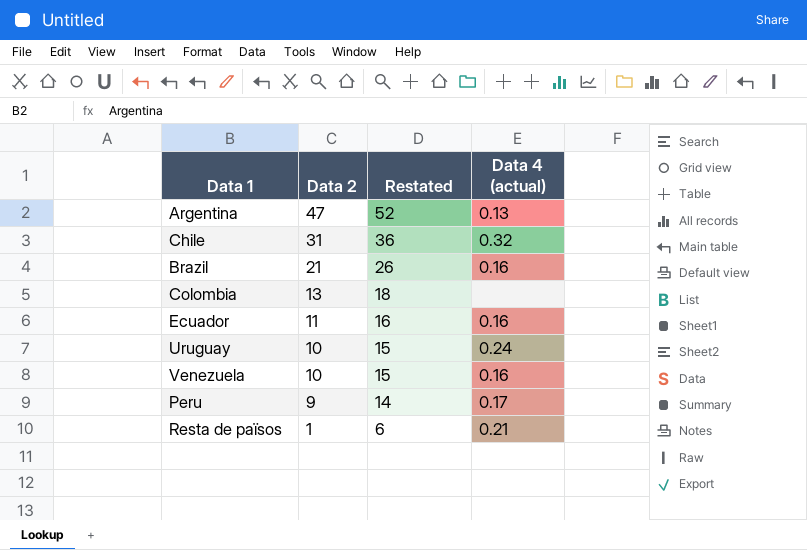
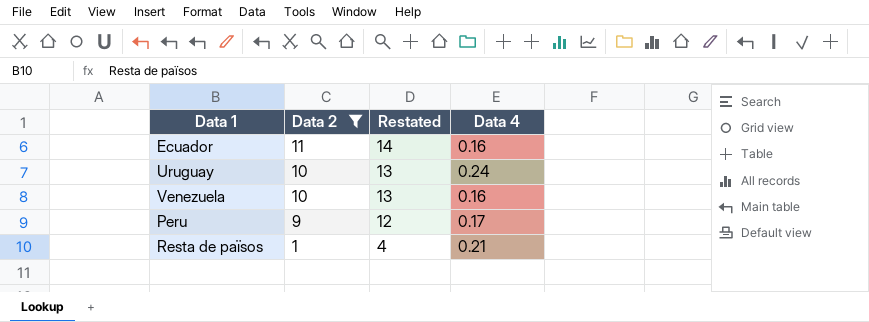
filter: none -> Data 2 <= 11
column Restated | formula: [Data 2] + 5 -> [Data 2] + 3
column name: Data 4 (actual) -> Data 4

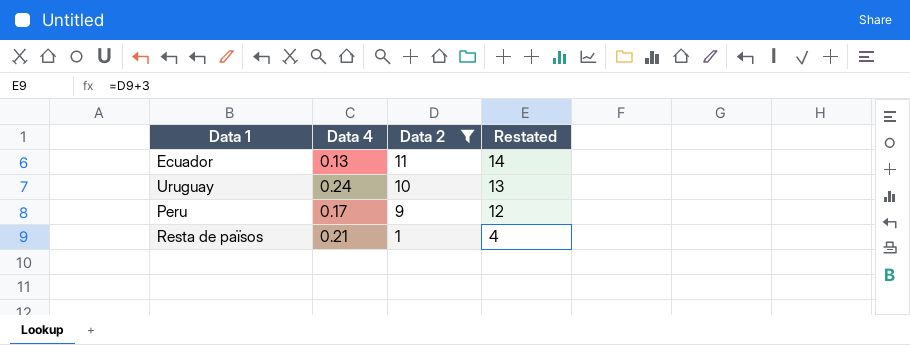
column Data 4 | position: 4 -> 2
row Venezuela: 10 | 13 | 0.16 -> none
Ecuador | Data 4: 0.16 -> 0.13

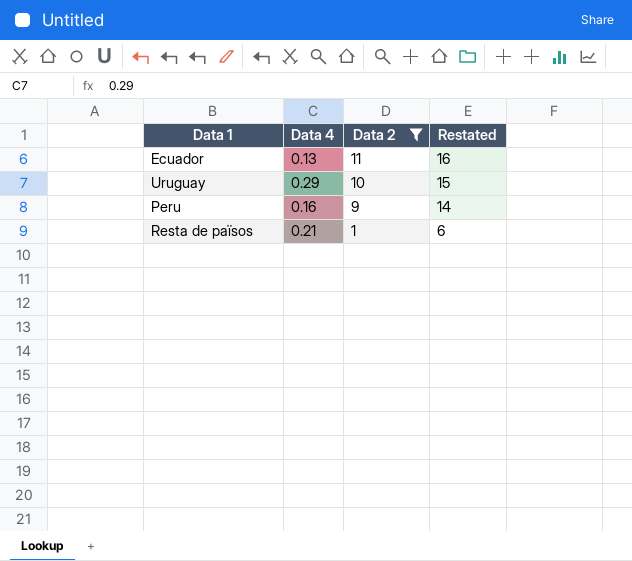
column Restated | formula: [Data 2] + 3 -> [Data 2] + 5
Uruguay | Data 4: 0.24 -> 0.29
Peru | Data 4: 0.17 -> 0.16

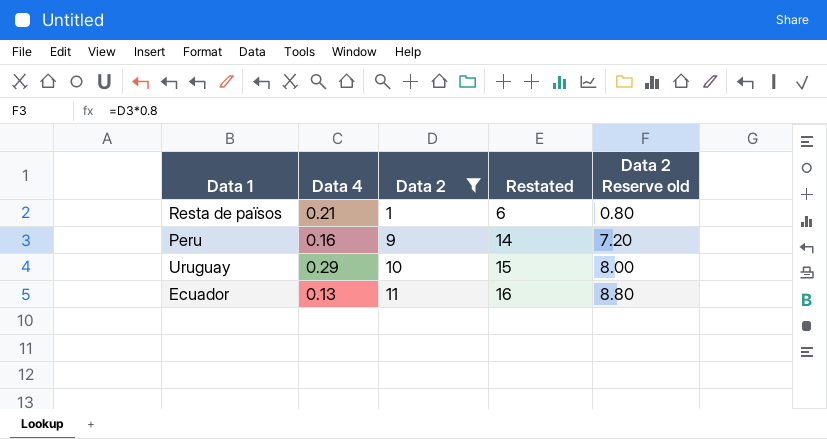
row order: Data 2 descending -> Data 2 ascending
column Data 2 Reserve old | formula: none -> [Data 2] * 0.8

